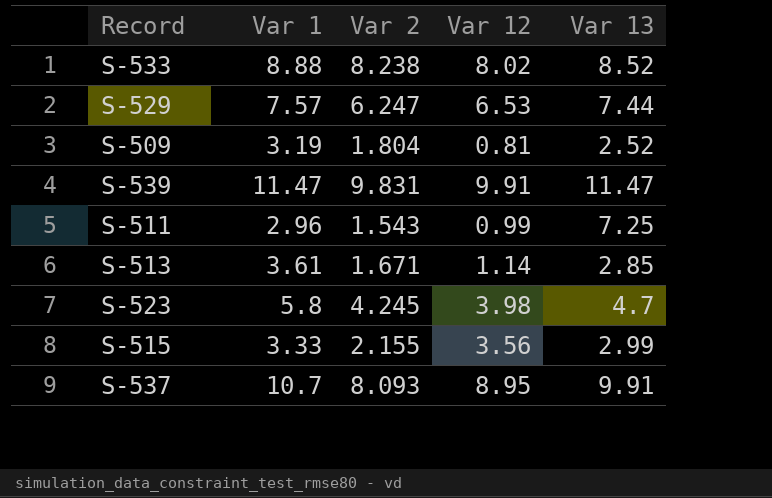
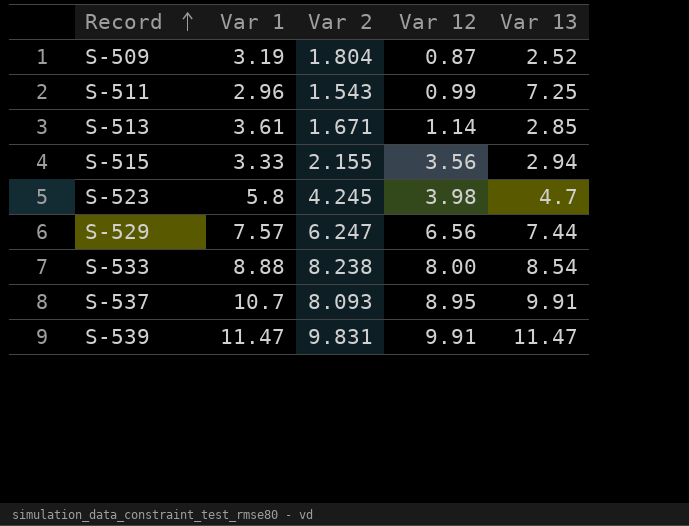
row order: none -> Record ascending
S-509 | Var 12: 0.81 -> 0.87
S-515 | Var 13: 2.99 -> 2.94
S-529 | Var 12: 6.53 -> 6.56
S-533 | Var 12: 8.02 -> 8.00
S-533 | Var 13: 8.52 -> 8.54

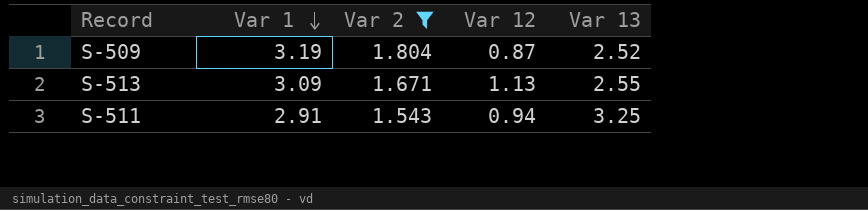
filter: none -> Var 2 <= 1.804
row order: Record ascending -> Var 1 descending
S-513 | Var 1: 3.61 -> 3.09
S-513 | Var 12: 1.14 -> 1.13
S-513 | Var 13: 2.85 -> 2.55
S-511 | Var 1: 2.96 -> 2.91
S-511 | Var 12: 0.99 -> 0.94
S-511 | Var 13: 7.25 -> 3.25

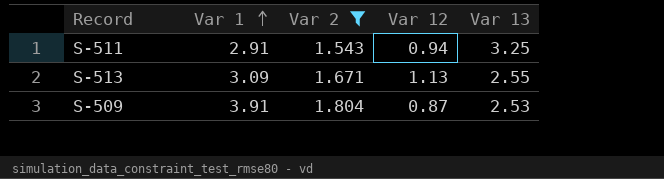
row order: Var 1 descending -> Var 1 ascending
S-509 | Var 1: 3.19 -> 3.91
S-509 | Var 13: 2.52 -> 2.53

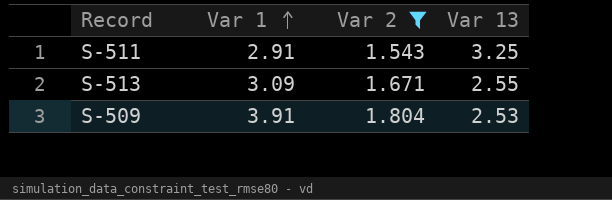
column Var 12 | position: 4 -> none

